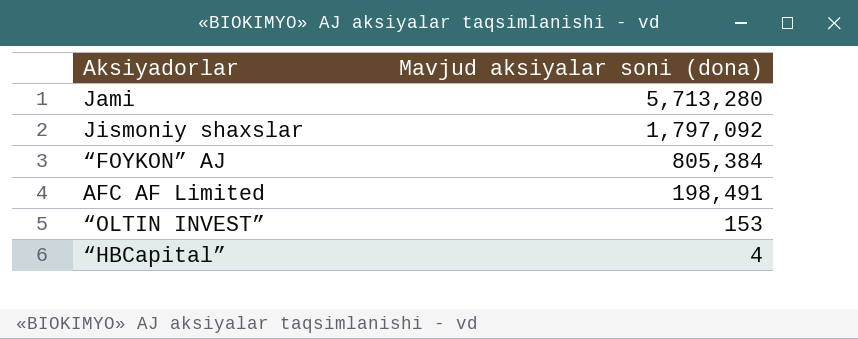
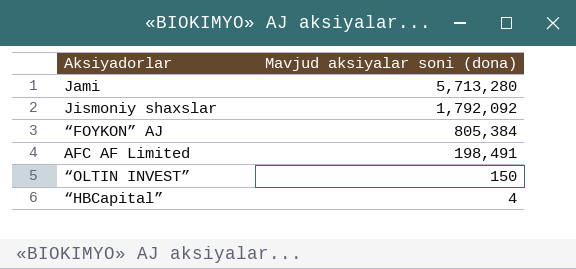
Jismoniy shaxslar | Mavjud aksiyalar soni (dona): 1,797,092 -> 1,792,092
“OLTIN INVEST” | Mavjud aksiyalar soni (dona): 153 -> 150

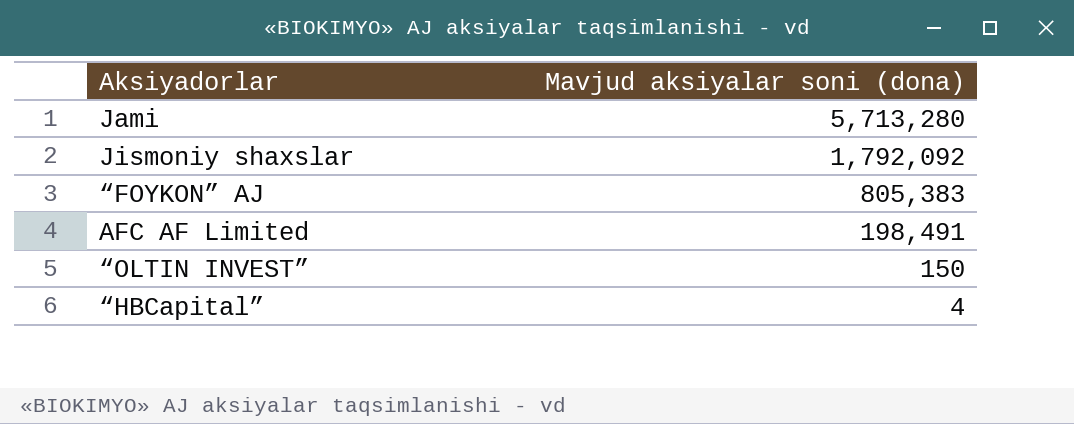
“FOYKON” AJ | Mavjud aksiyalar soni (dona): 805,384 -> 805,383

